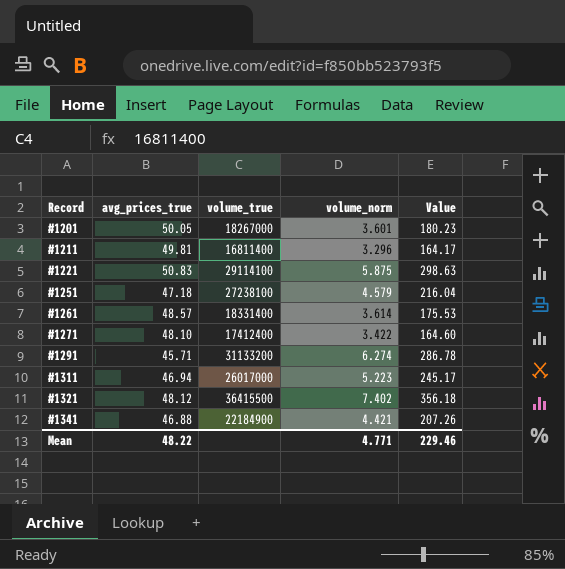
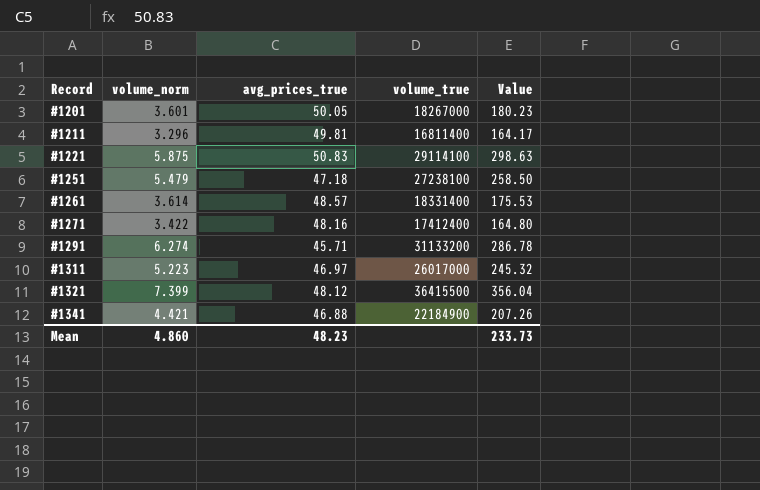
column volume_norm | position: 4 -> 2
#1251 | volume_norm: 4.579 -> 5.479
#1251 | Value: 216.04 -> 258.50
#1271 | avg_prices_true: 48.10 -> 48.16
#1271 | Value: 164.60 -> 164.80
#1311 | avg_prices_true: 46.94 -> 46.97
#1311 | Value: 245.17 -> 245.32
#1321 | volume_norm: 7.402 -> 7.399
#1321 | Value: 356.18 -> 356.04
Mean | volume_norm: 4.771 -> 4.860
Mean | avg_prices_true: 48.22 -> 48.23
Mean | Value: 229.46 -> 233.73

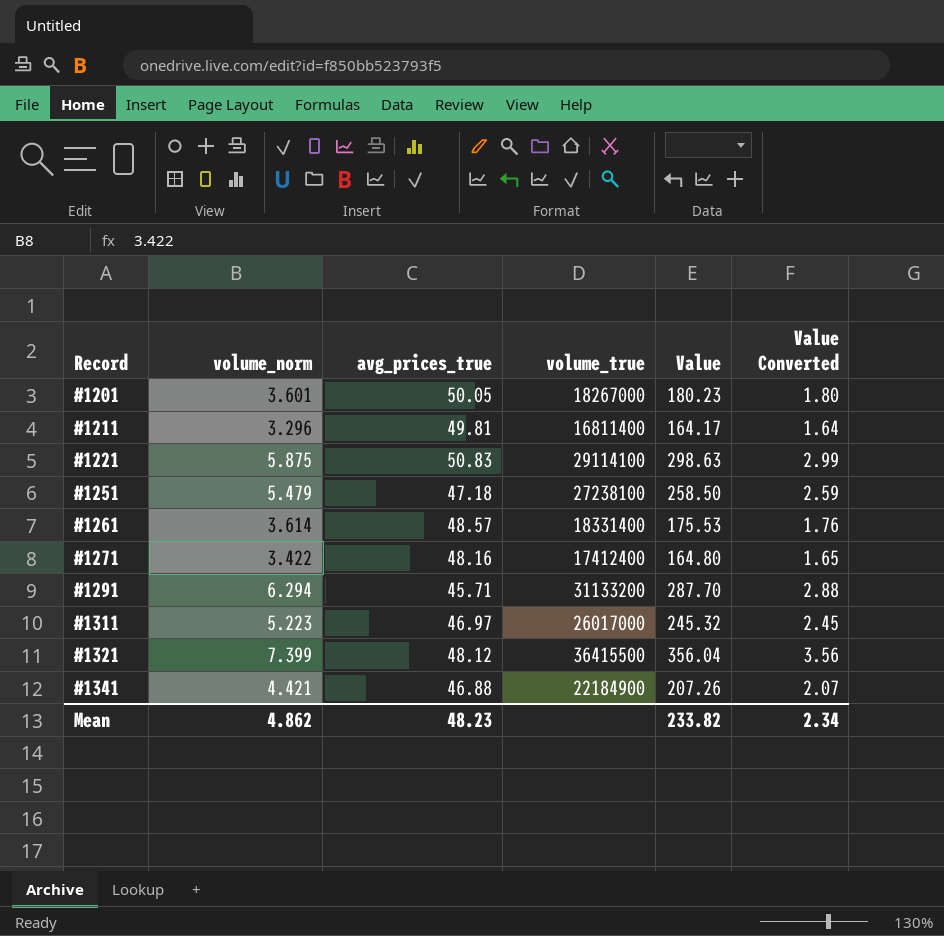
column Value Converted | formula: none -> [Value] * 0.01
#1291 | volume_norm: 6.274 -> 6.294
#1291 | Value: 286.78 -> 287.70
Mean | volume_norm: 4.860 -> 4.862
Mean | Value: 233.73 -> 233.82

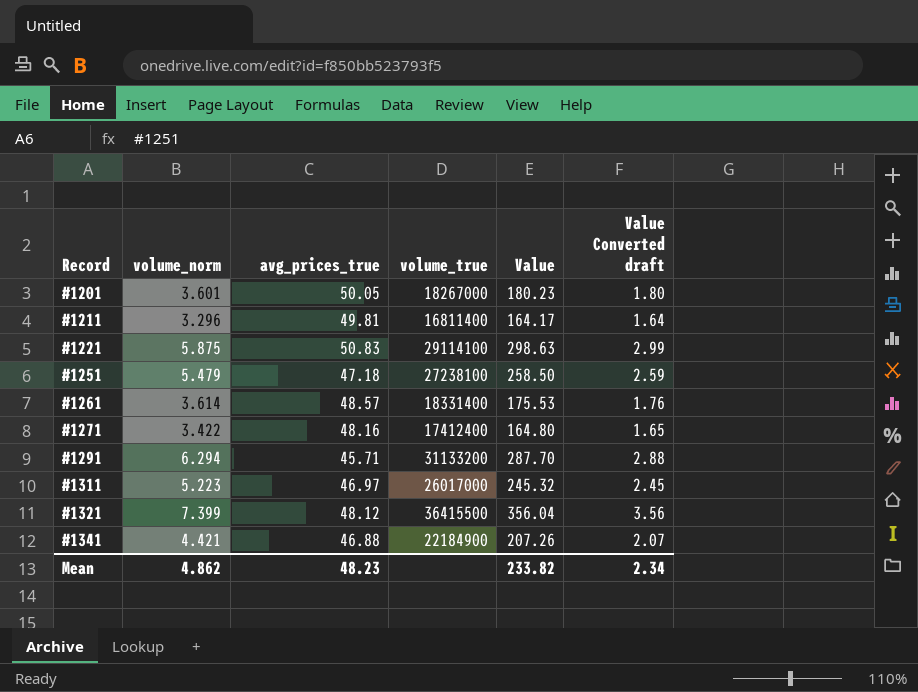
column name: Value Converted -> Value Converted draft

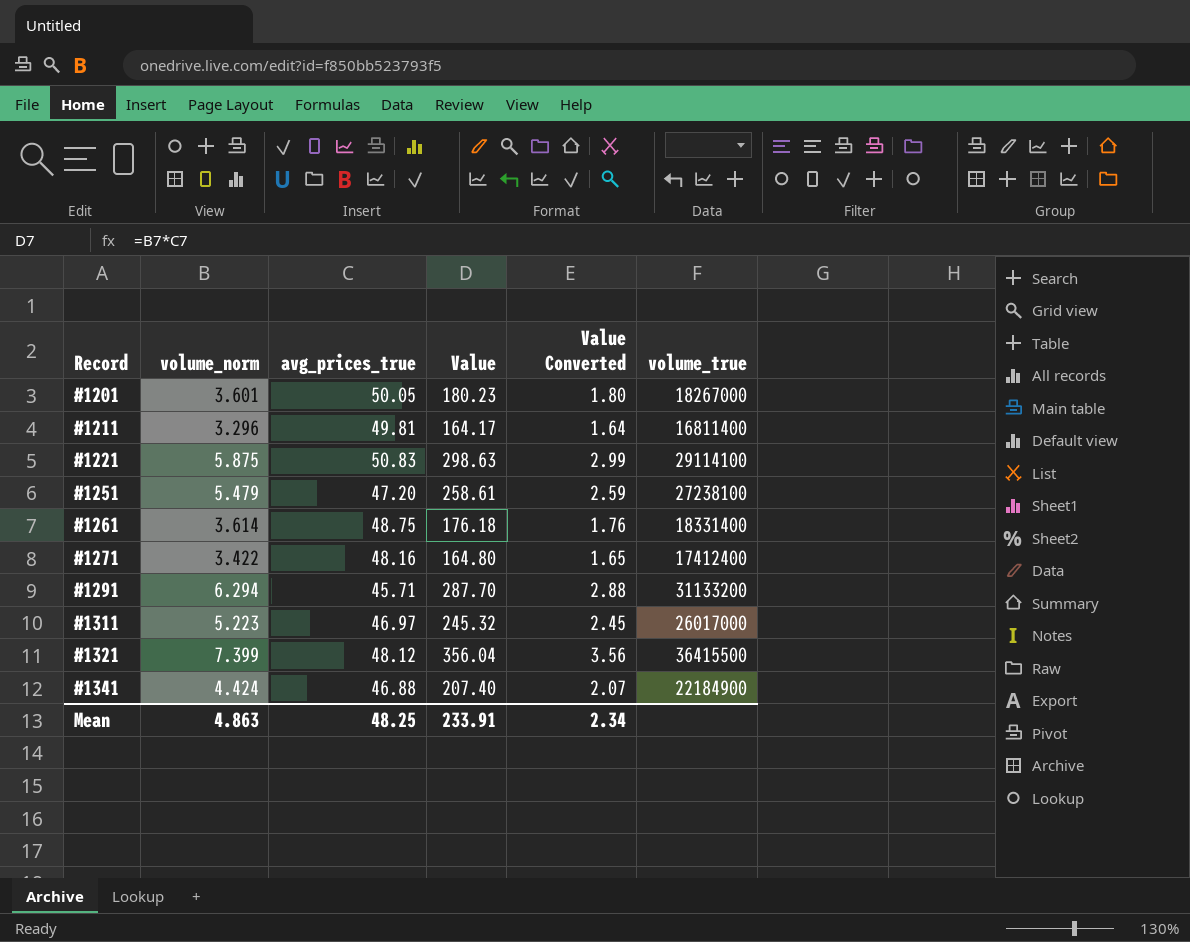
column name: Value Converted draft -> Value Converted
column volume_true | position: 4 -> 6
#1251 | avg_prices_true: 47.18 -> 47.20
#1251 | Value: 258.50 -> 258.61
#1261 | avg_prices_true: 48.57 -> 48.75
#1261 | Value: 175.53 -> 176.18
#1341 | volume_norm: 4.421 -> 4.424
#1341 | Value: 207.26 -> 207.40
Mean | volume_norm: 4.862 -> 4.863
Mean | avg_prices_true: 48.23 -> 48.25
Mean | Value: 233.82 -> 233.91

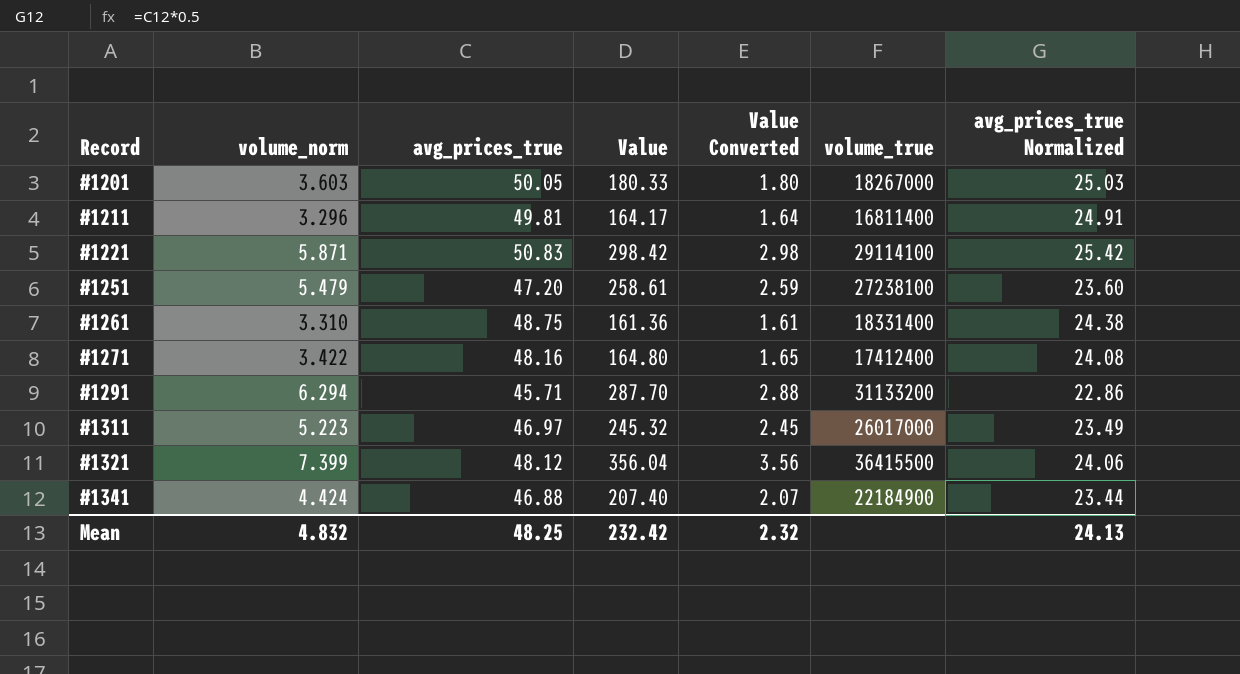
column avg_prices_true Normalized | formula: none -> [avg_prices_true] * 0.5
#1201 | volume_norm: 3.601 -> 3.603
#1201 | Value: 180.23 -> 180.33
#1221 | volume_norm: 5.875 -> 5.871
#1221 | Value: 298.63 -> 298.42
#1221 | Value Converted: 2.99 -> 2.98
#1261 | volume_norm: 3.614 -> 3.310
#1261 | Value: 176.18 -> 161.36
#1261 | Value Converted: 1.76 -> 1.61
Mean | volume_norm: 4.863 -> 4.832
Mean | Value: 233.91 -> 232.42
Mean | Value Converted: 2.34 -> 2.32

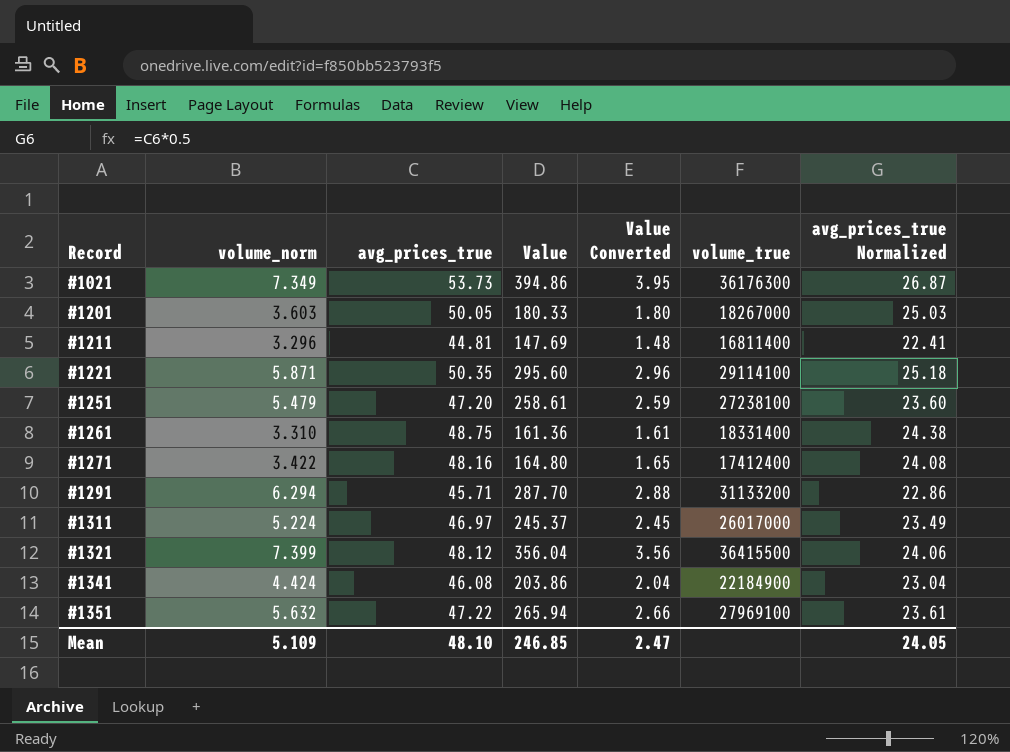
row #1021: none -> 7.349 | 53.73 | 394.86 | 3.95 | 36176300 | 26.87
#1211 | avg_prices_true: 49.81 -> 44.81
#1211 | Value: 164.17 -> 147.69
#1211 | Value Converted: 1.64 -> 1.48
#1211 | avg_prices_true Normalized: 24.91 -> 22.41
#1221 | avg_prices_true: 50.83 -> 50.35
#1221 | Value: 298.42 -> 295.60
#1221 | Value Converted: 2.98 -> 2.96
#1221 | avg_prices_true Normalized: 25.42 -> 25.18
#1311 | volume_norm: 5.223 -> 5.224
#1311 | Value: 245.32 -> 245.37
#1341 | avg_prices_true: 46.88 -> 46.08
#1341 | Value: 207.40 -> 203.86
#1341 | Value Converted: 2.07 -> 2.04
#1341 | avg_prices_true Normalized: 23.44 -> 23.04
row #1351: none -> 5.632 | 47.22 | 265.94 | 2.66 | 27969100 | 23.61
Mean | volume_norm: 4.832 -> 5.109
Mean | avg_prices_true: 48.25 -> 48.10
Mean | Value: 232.42 -> 246.85
Mean | Value Converted: 2.32 -> 2.47
Mean | avg_prices_true Normalized: 24.13 -> 24.05

